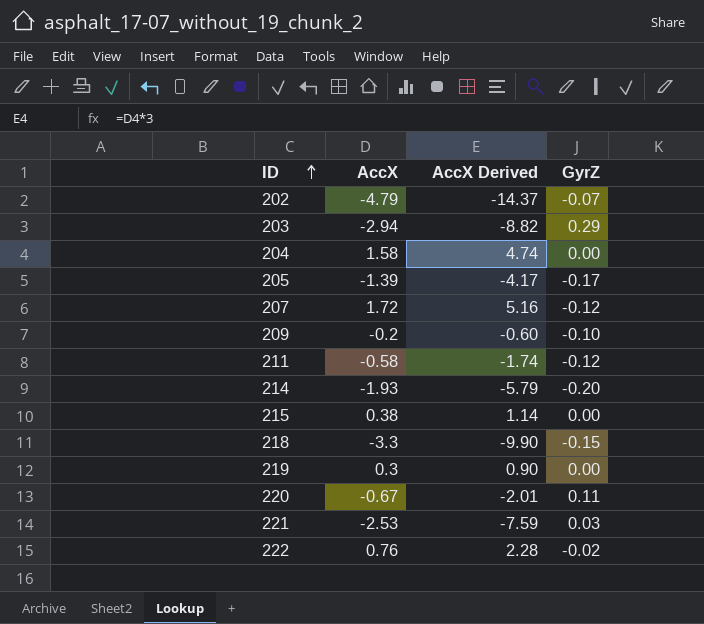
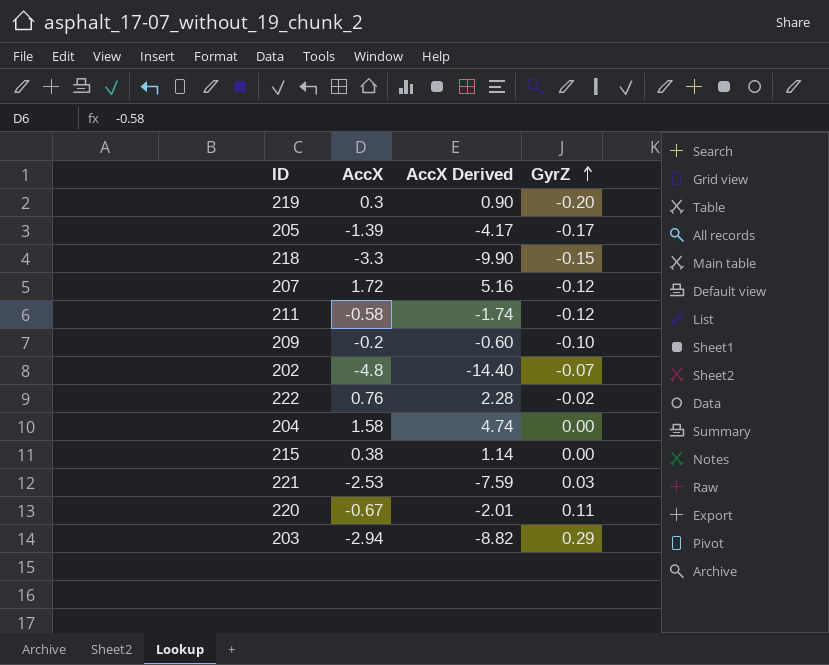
row order: ID ascending -> GyrZ ascending
row 214: -1.93 | -5.79 | -0.20 -> none
219 | GyrZ: 0.00 -> -0.20
202 | AccX: -4.79 -> -4.8
202 | AccX Derived: -14.37 -> -14.40

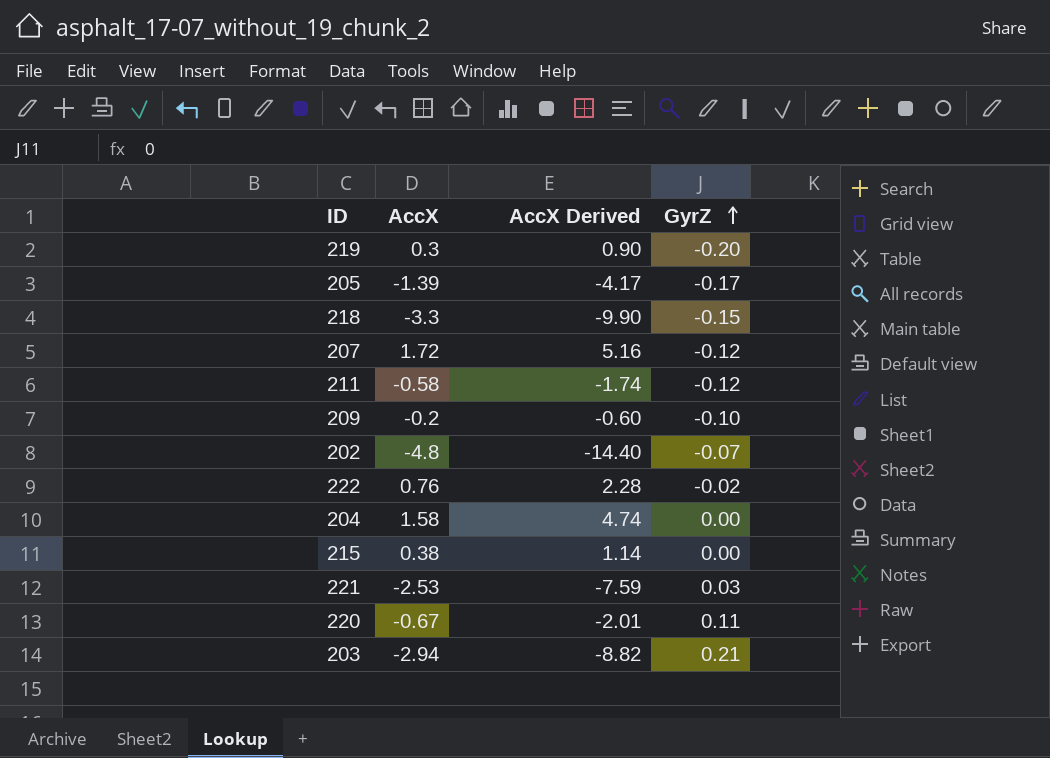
203 | GyrZ: 0.29 -> 0.21

